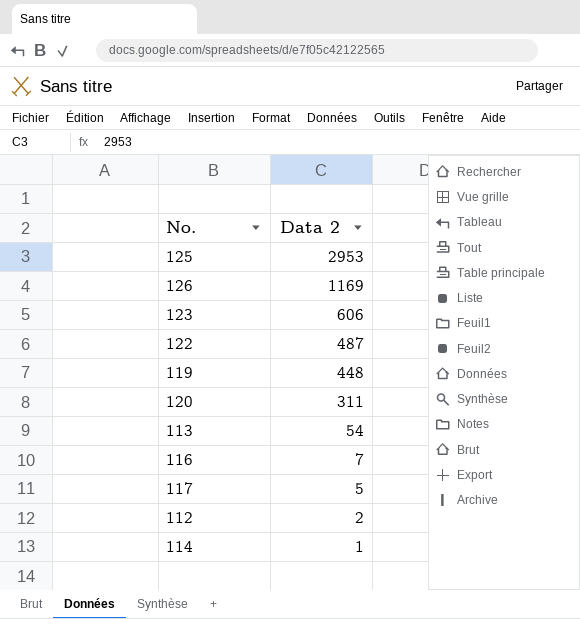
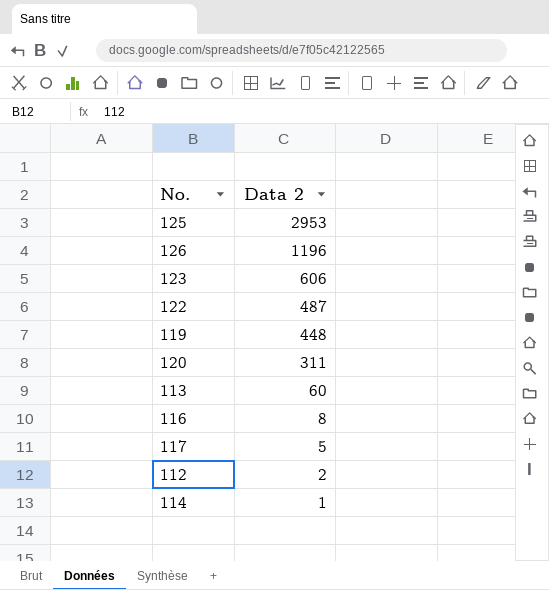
126 | Data 2: 1169 -> 1196
113 | Data 2: 54 -> 60
116 | Data 2: 7 -> 8

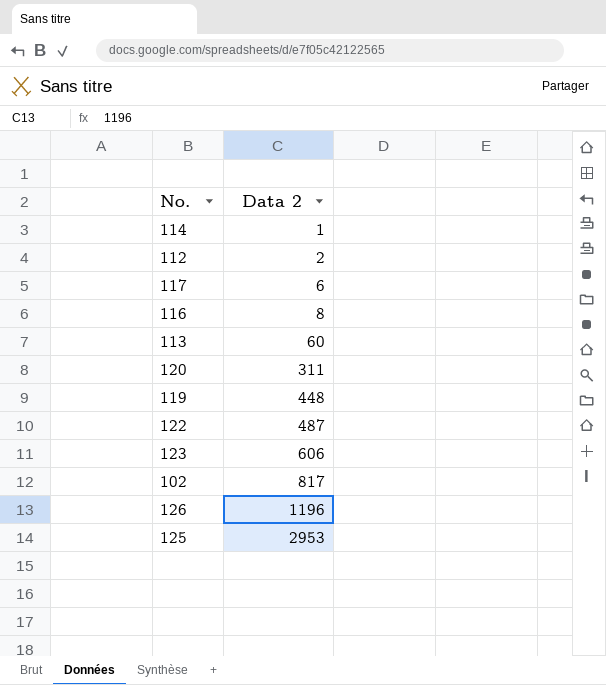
row order: Data 2 descending -> Data 2 ascending
117 | Data 2: 5 -> 6
row 102: none -> 817

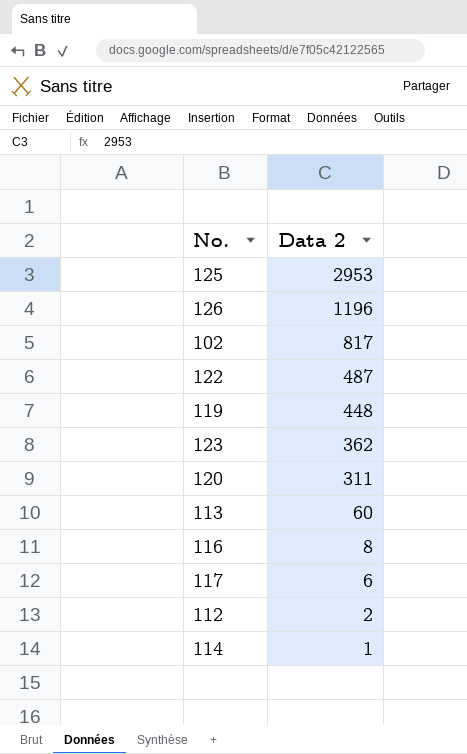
row order: Data 2 ascending -> Data 2 descending
123 | Data 2: 606 -> 362

